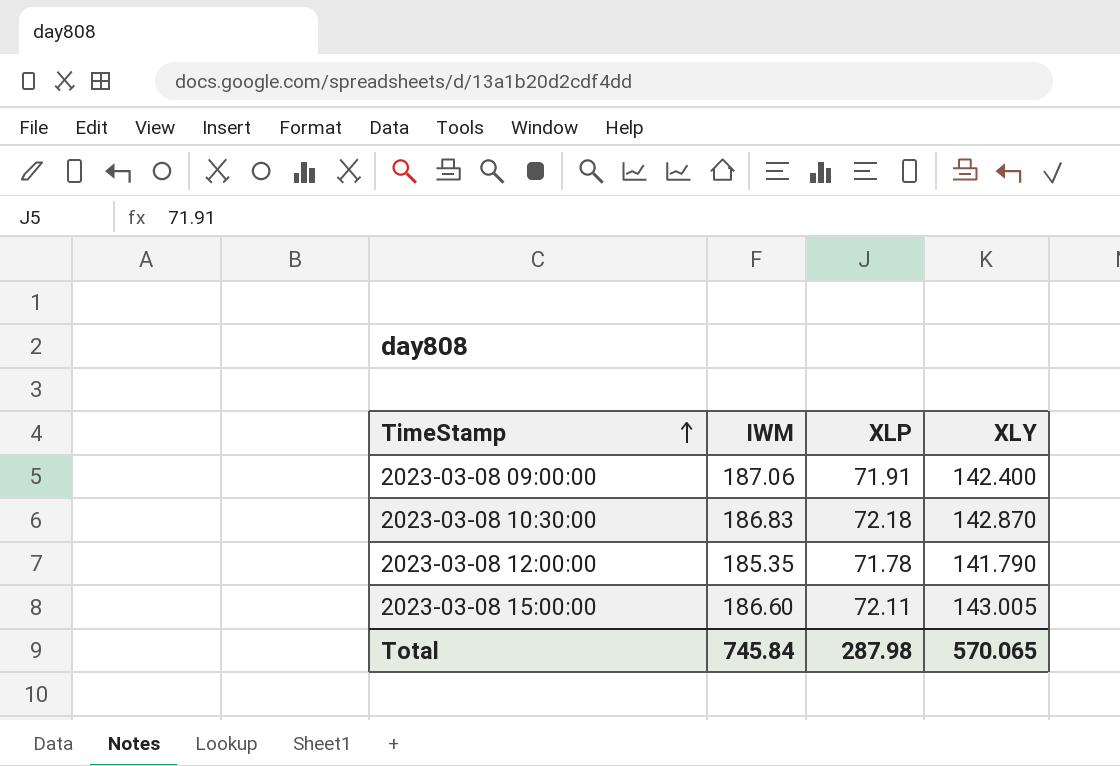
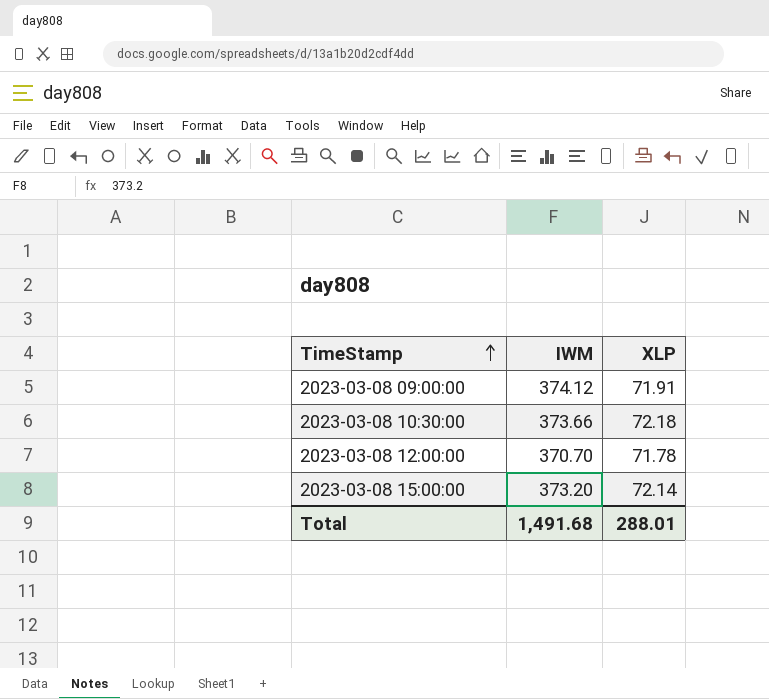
column XLY | position: 4 -> none
2023-03-08 09:00:00 | IWM: 187.06 -> 374.12
2023-03-08 10:30:00 | IWM: 186.83 -> 373.66
2023-03-08 12:00:00 | IWM: 185.35 -> 370.70
2023-03-08 15:00:00 | IWM: 186.60 -> 373.20
2023-03-08 15:00:00 | XLP: 72.11 -> 72.14
Total | IWM: 745.84 -> 1,491.68
Total | XLP: 287.98 -> 288.01

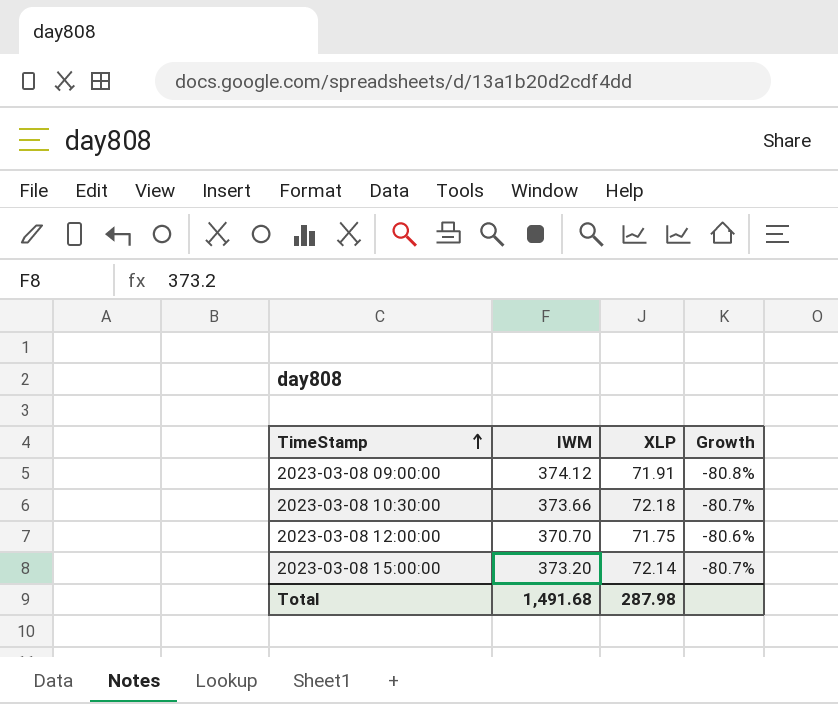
column Growth | formula: none -> ([XLP] - [IWM]) / [IWM]
2023-03-08 12:00:00 | XLP: 71.78 -> 71.75
Total | XLP: 288.01 -> 287.98

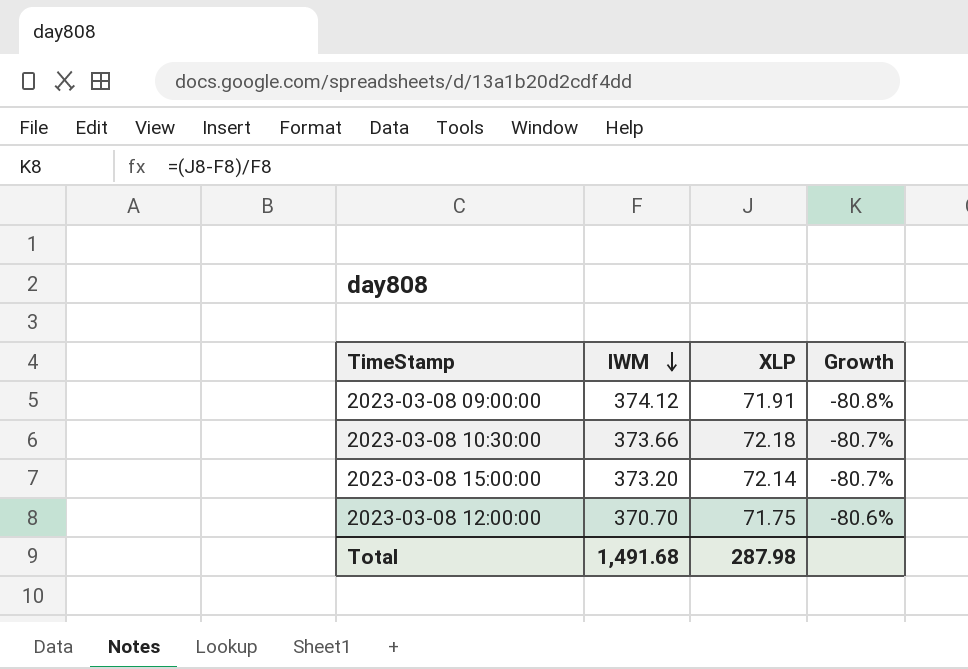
row order: TimeStamp ascending -> IWM descending

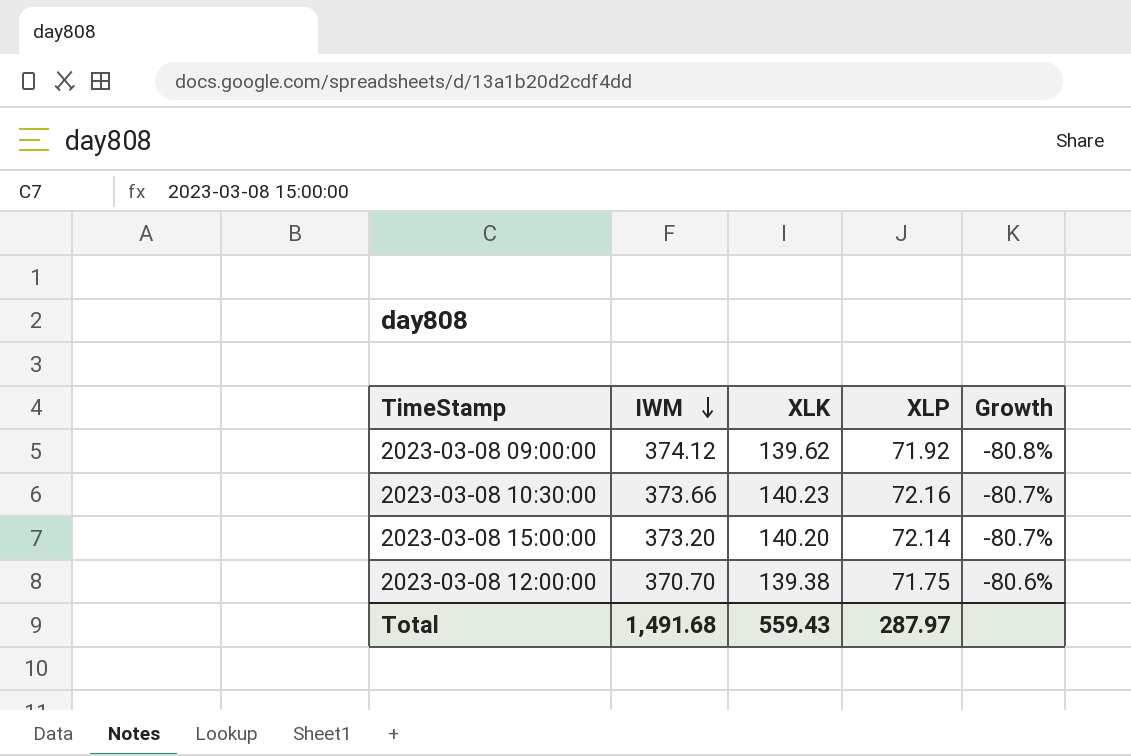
column XLK | position: none -> 3
2023-03-08 09:00:00 | XLP: 71.91 -> 71.92
2023-03-08 10:30:00 | XLP: 72.18 -> 72.16
Total | XLP: 287.98 -> 287.97

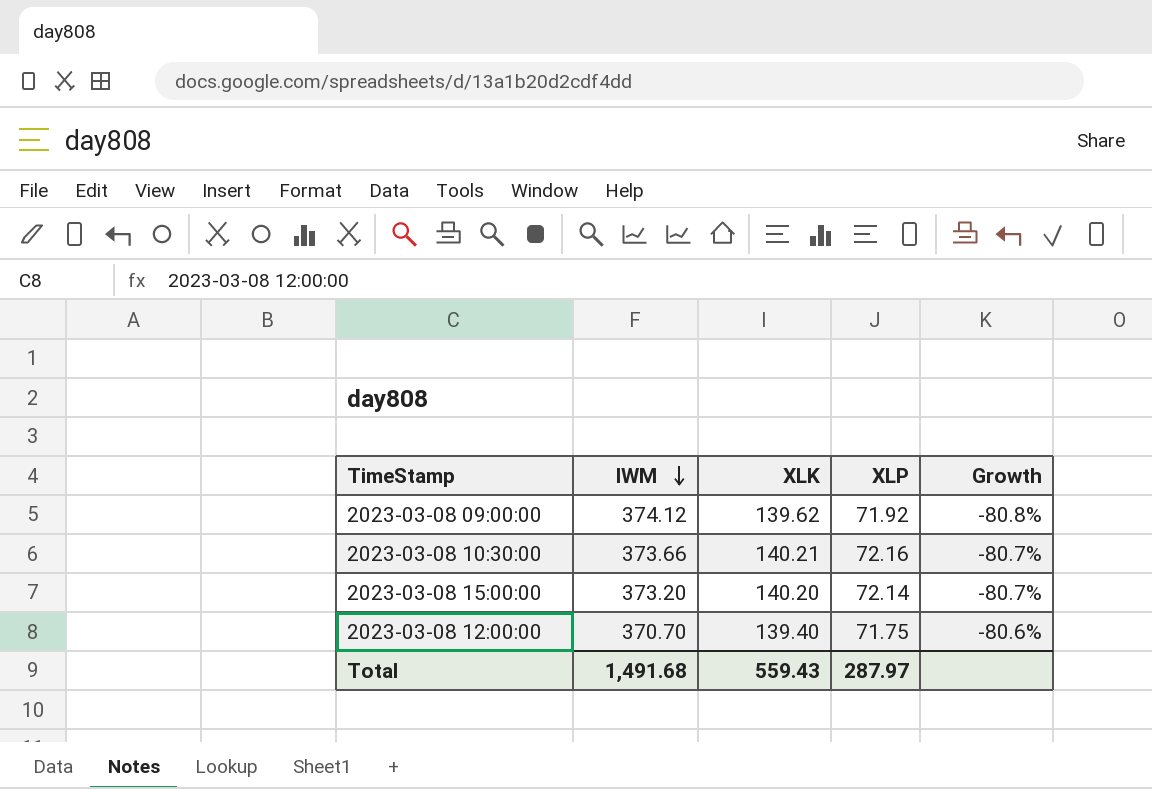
2023-03-08 10:30:00 | XLK: 140.23 -> 140.21
2023-03-08 12:00:00 | XLK: 139.38 -> 139.40

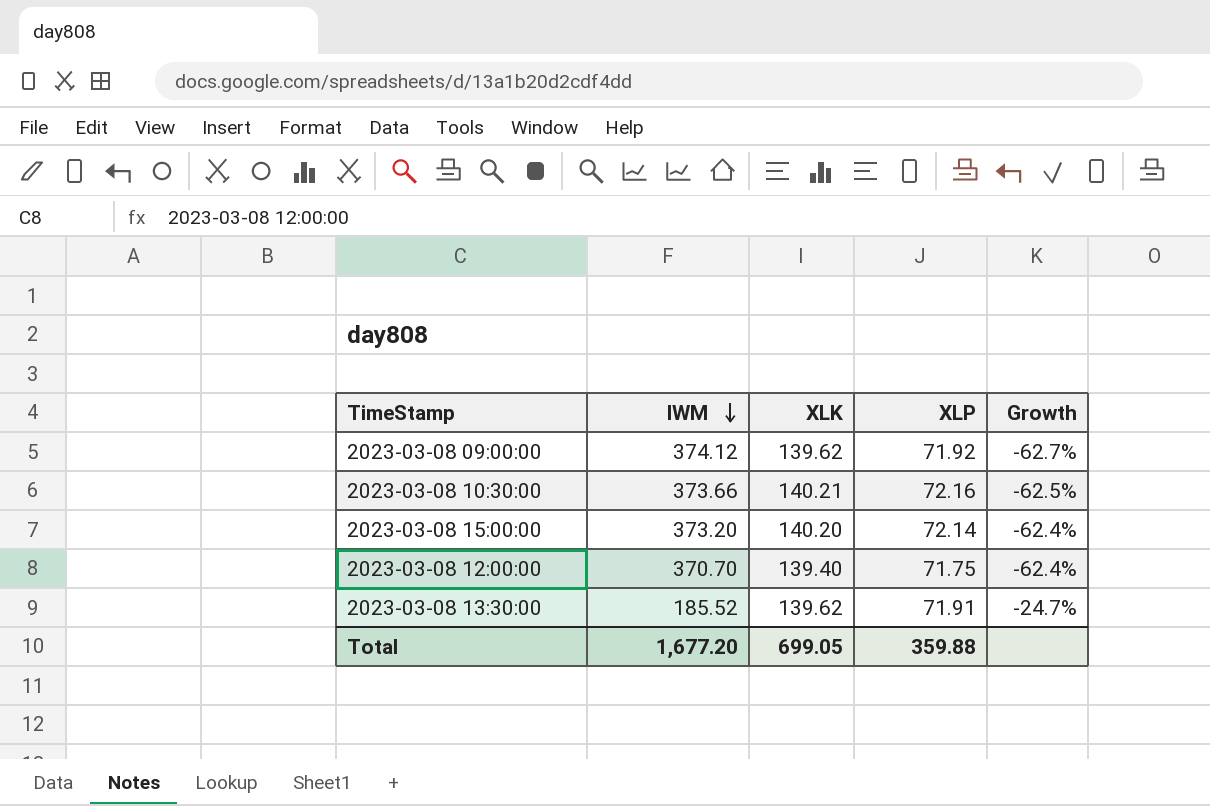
column Growth | formula: ([XLP] - [IWM]) / [IWM] -> ([XLK] - [IWM]) / [IWM]
row 2023-03-08 13:30:00: none -> 185.52 | 139.62 | 71.91 | -24.7%
Total | IWM: 1,491.68 -> 1,677.20
Total | XLK: 559.43 -> 699.05
Total | XLP: 287.97 -> 359.88

